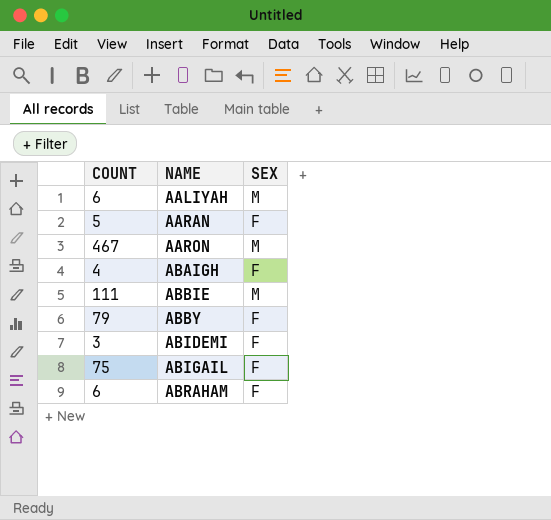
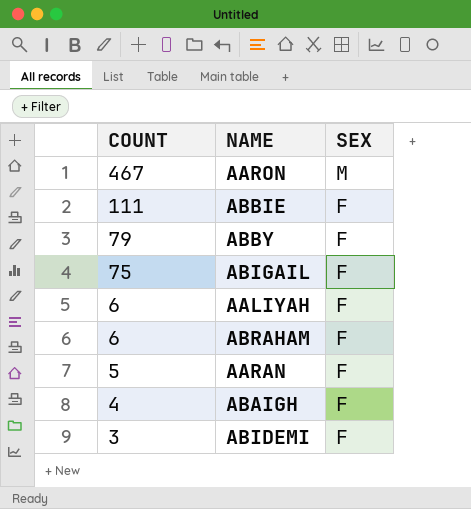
row order: NAME ascending -> COUNT descending
ABBIE | SEX: M -> F
AALIYAH | SEX: M -> F

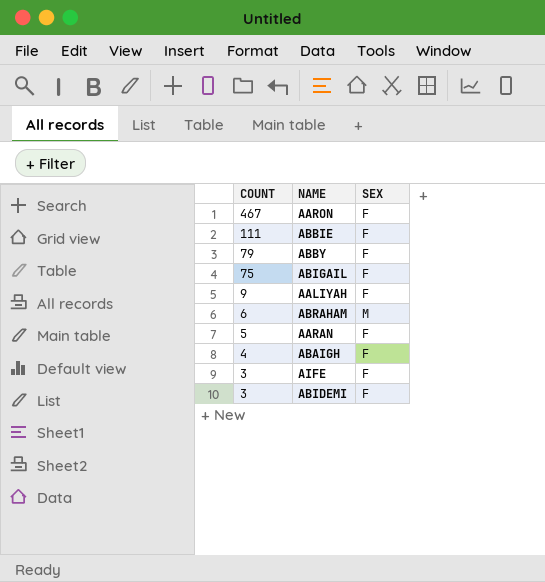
AARON | SEX: M -> F
AALIYAH | COUNT: 6 -> 9
ABRAHAM | SEX: F -> M
row AIFE: none -> 3 | F

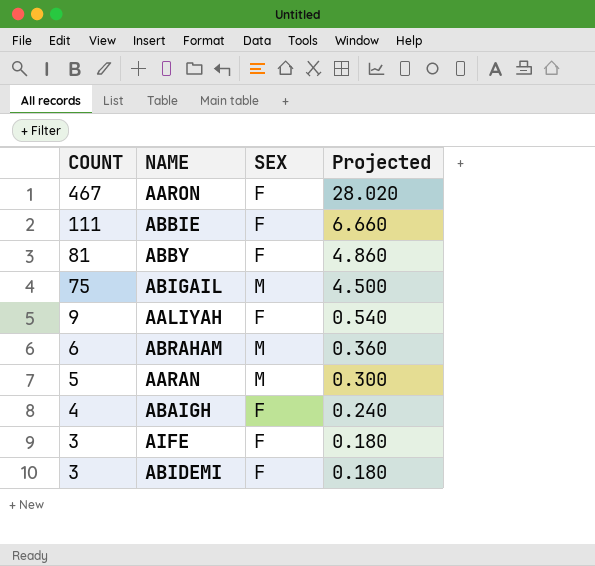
column Projected | formula: none -> [COUNT] * 0.06
ABBY | COUNT: 79 -> 81
ABIGAIL | SEX: F -> M
AARAN | SEX: F -> M

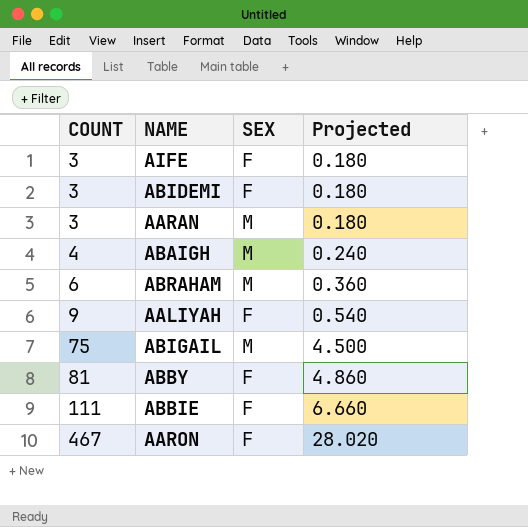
row order: COUNT descending -> COUNT ascending
AARAN | COUNT: 5 -> 3
AARAN | Projected: 0.300 -> 0.180
ABAIGH | SEX: F -> M

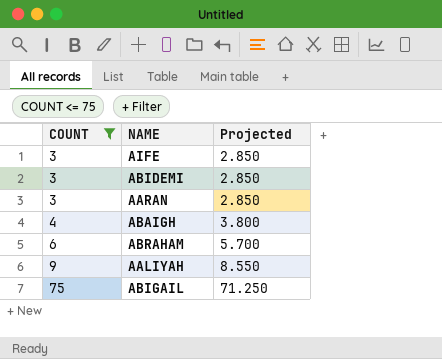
filter: none -> COUNT <= 75
column SEX | position: 3 -> none
column Projected | formula: [COUNT] * 0.06 -> [COUNT] * 0.95

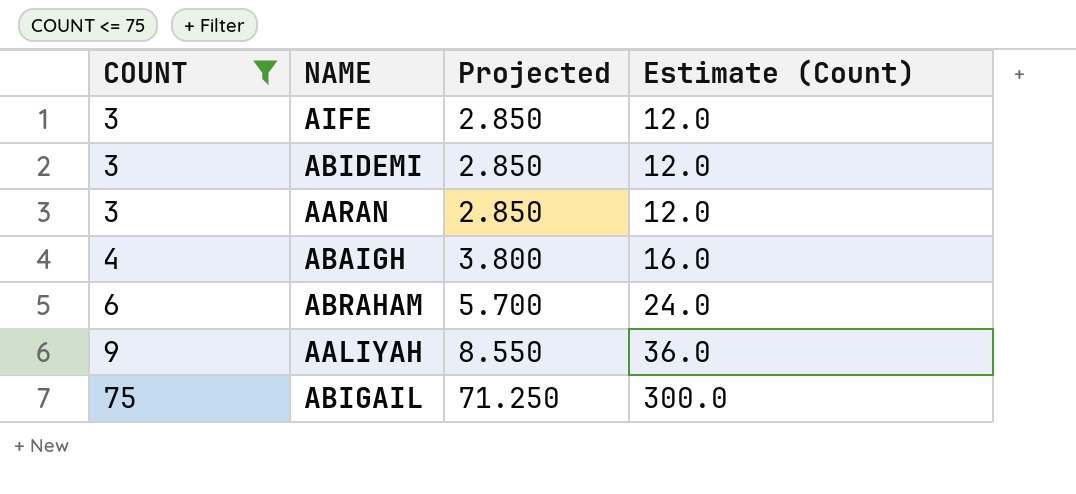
column Estimate (Count) | formula: none -> [COUNT] * 4

